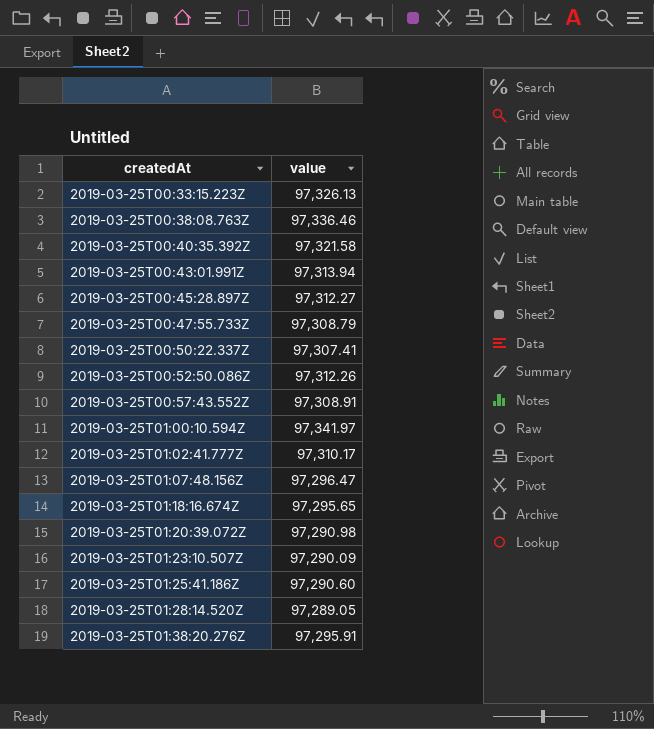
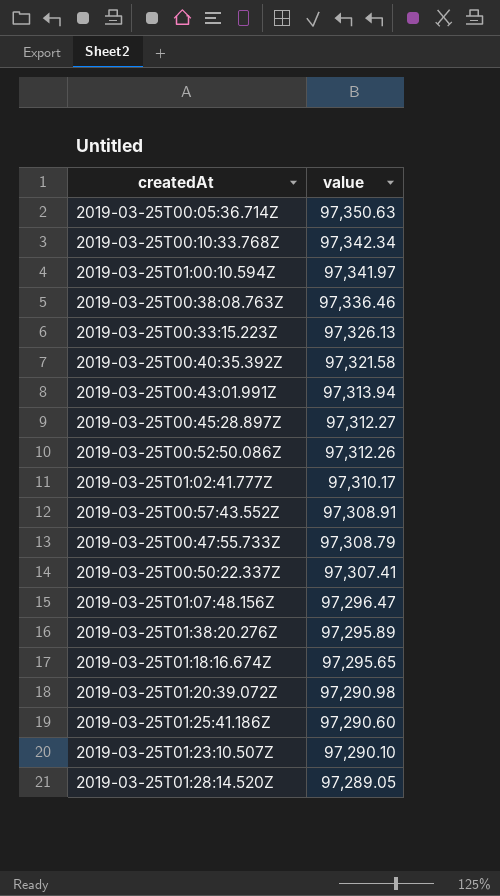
row order: createdAt ascending -> value descending
row 2019-03-25T00:05:36.714Z: none -> 97,350.63
row 2019-03-25T00:10:33.768Z: none -> 97,342.34
2019-03-25T01:38:20.276Z | value: 97,295.91 -> 97,295.89
2019-03-25T01:23:10.507Z | value: 97,290.09 -> 97,290.10

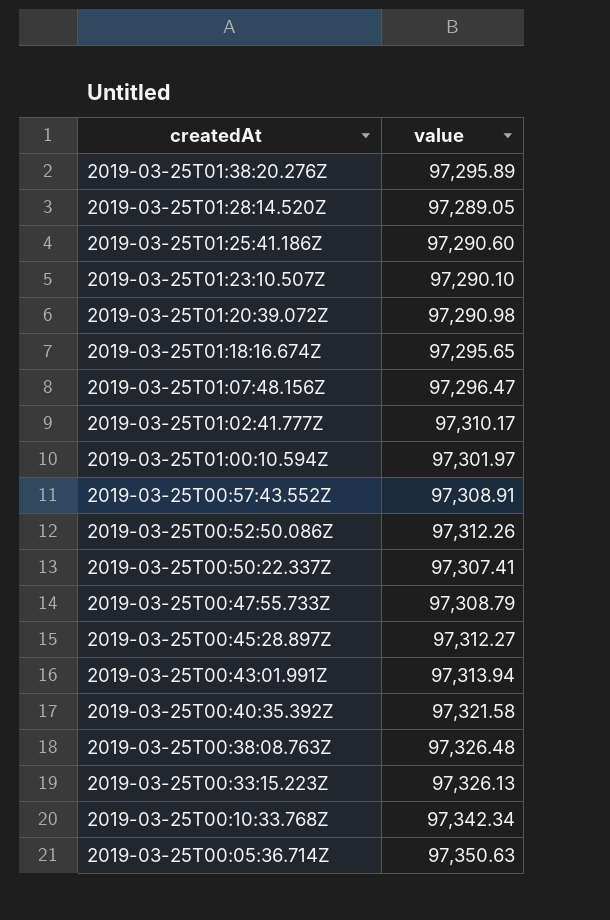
row order: value descending -> createdAt descending
2019-03-25T01:00:10.594Z | value: 97,341.97 -> 97,301.97
2019-03-25T00:38:08.763Z | value: 97,336.46 -> 97,326.48

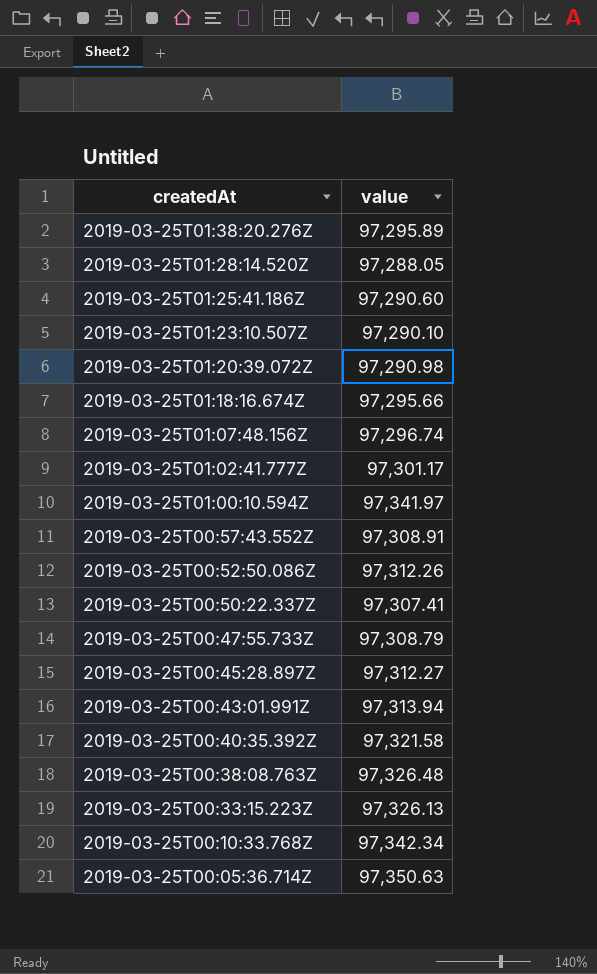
2019-03-25T01:28:14.520Z | value: 97,289.05 -> 97,288.05
2019-03-25T01:18:16.674Z | value: 97,295.65 -> 97,295.66
2019-03-25T01:07:48.156Z | value: 97,296.47 -> 97,296.74
2019-03-25T01:02:41.777Z | value: 97,310.17 -> 97,301.17
2019-03-25T01:00:10.594Z | value: 97,301.97 -> 97,341.97

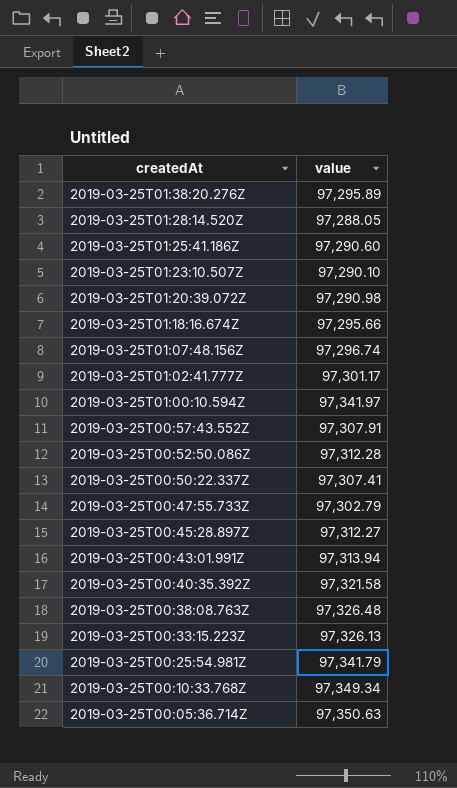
2019-03-25T00:57:43.552Z | value: 97,308.91 -> 97,307.91
2019-03-25T00:52:50.086Z | value: 97,312.26 -> 97,312.28
2019-03-25T00:47:55.733Z | value: 97,308.79 -> 97,302.79
row 2019-03-25T00:25:54.981Z: none -> 97,341.79
2019-03-25T00:10:33.768Z | value: 97,342.34 -> 97,349.34

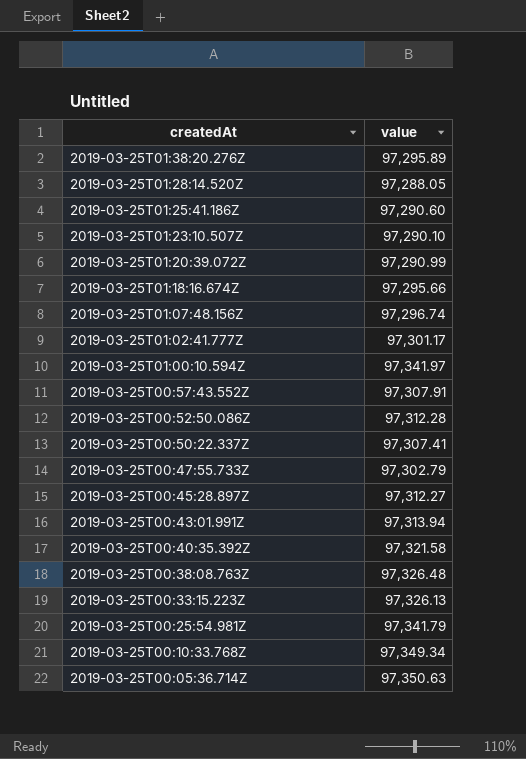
2019-03-25T01:20:39.072Z | value: 97,290.98 -> 97,290.99

